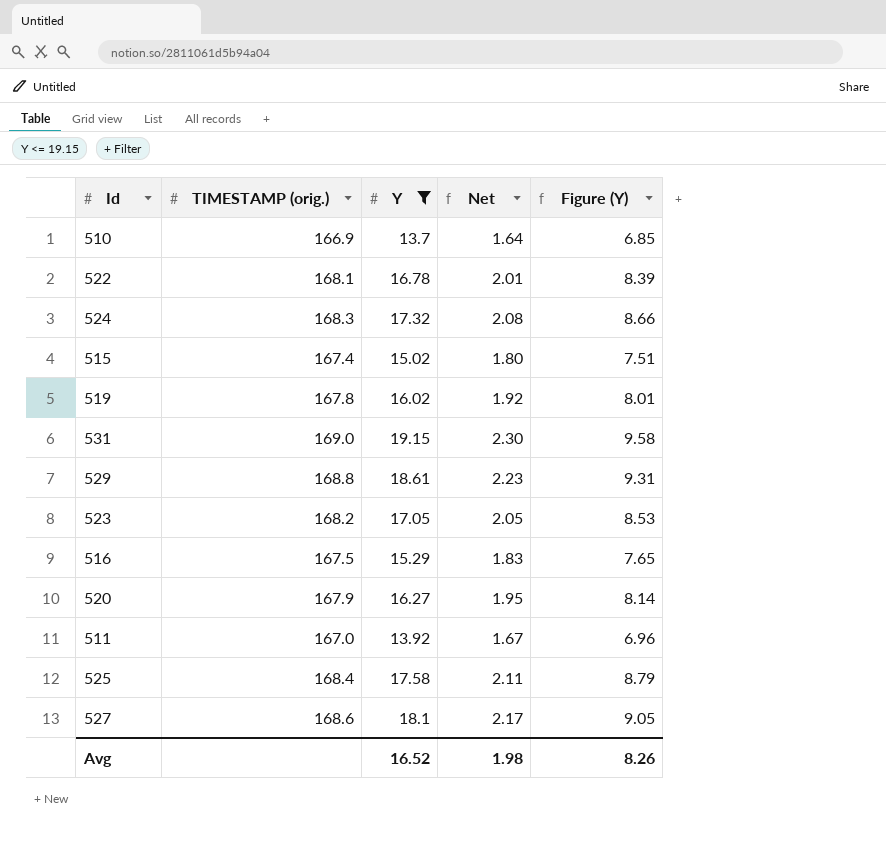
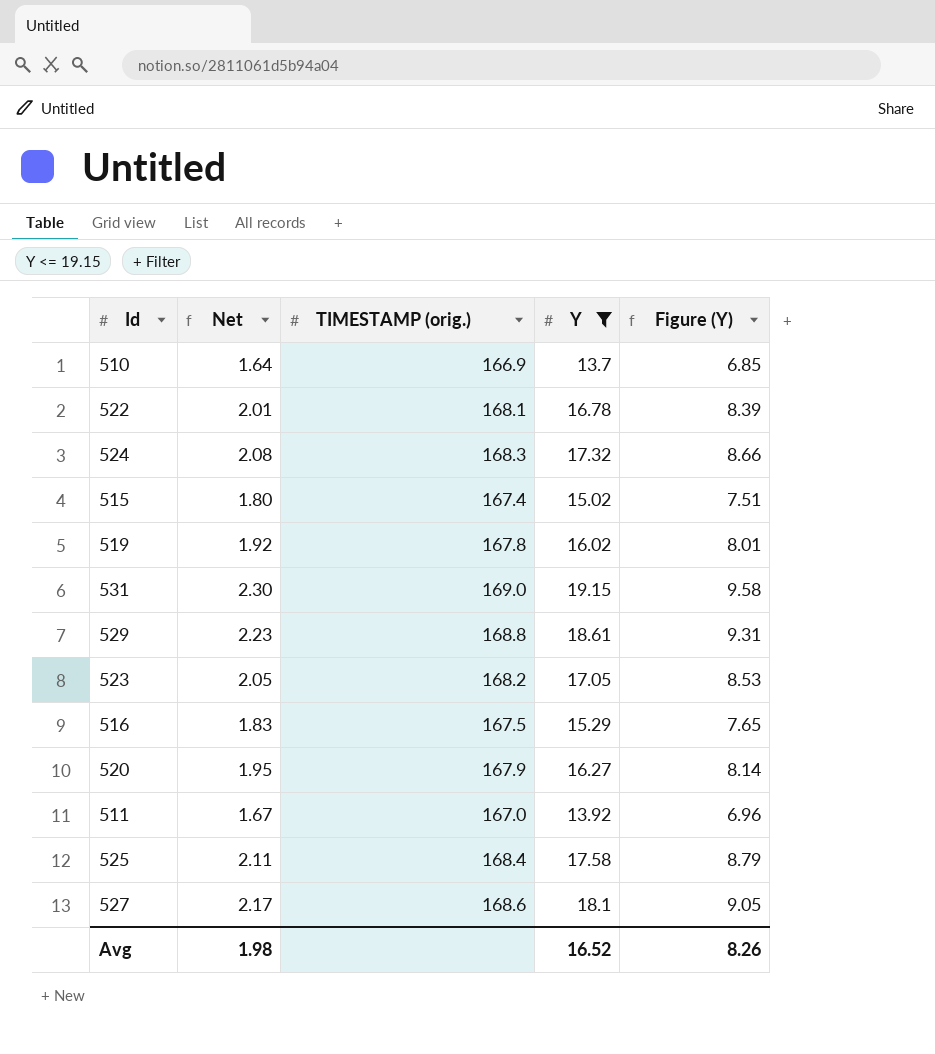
column Net | position: 4 -> 2

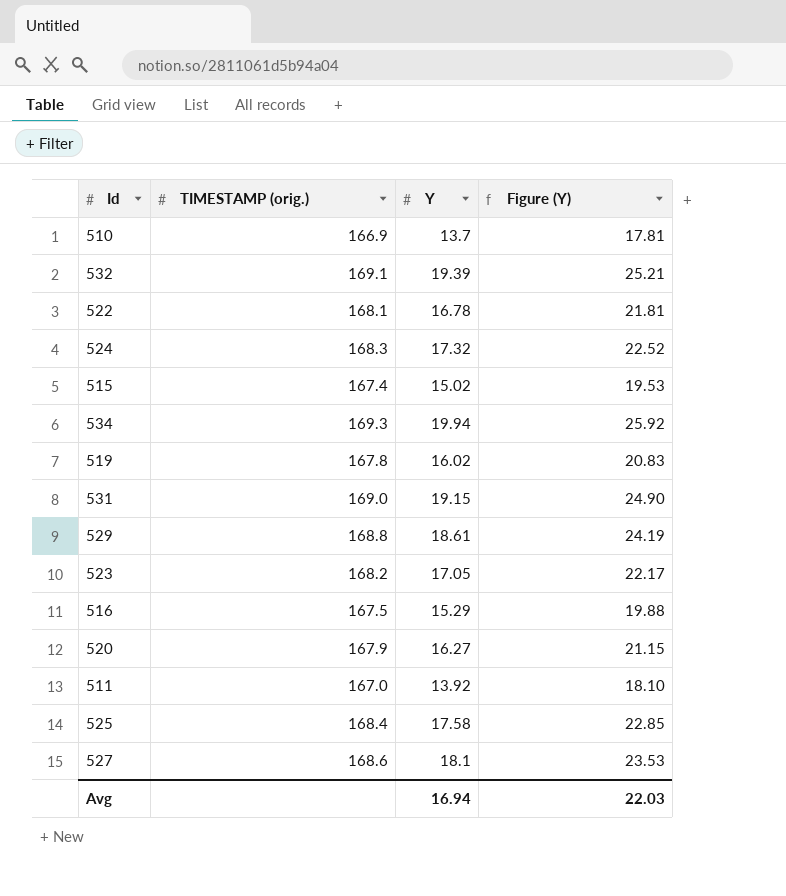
filter: Y <= 19.15 -> none
column Net | formula: [Y] * 0.12 -> none
column Figure (Y) | formula: [Y] * 0.5 -> [Y] * 1.3
Avg | Y: 16.52 -> 16.94
Avg | Figure (Y): 8.26 -> 22.03

